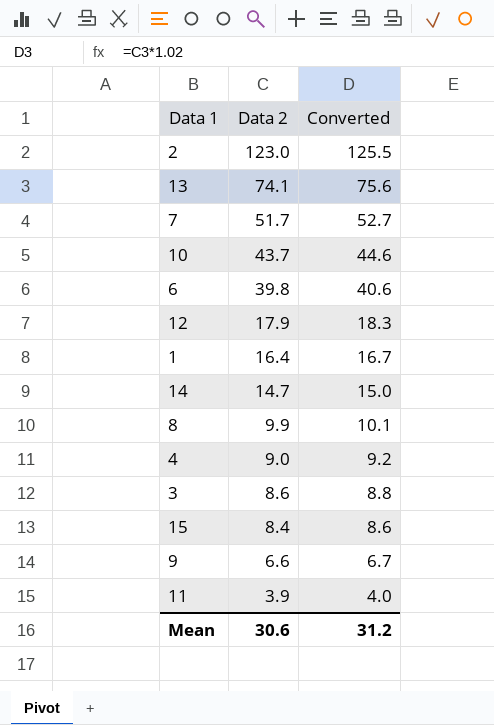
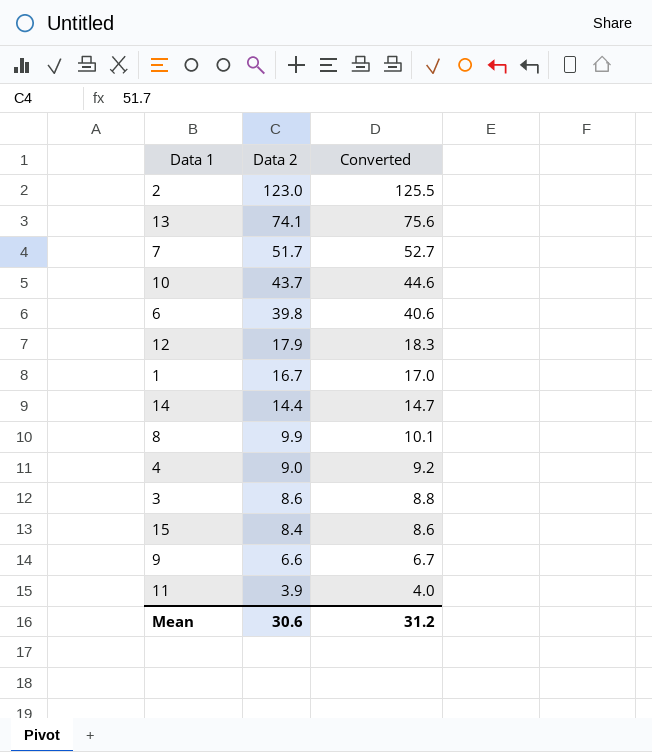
1 | Data 2: 16.4 -> 16.7
1 | Converted: 16.7 -> 17.0
14 | Data 2: 14.7 -> 14.4
14 | Converted: 15.0 -> 14.7

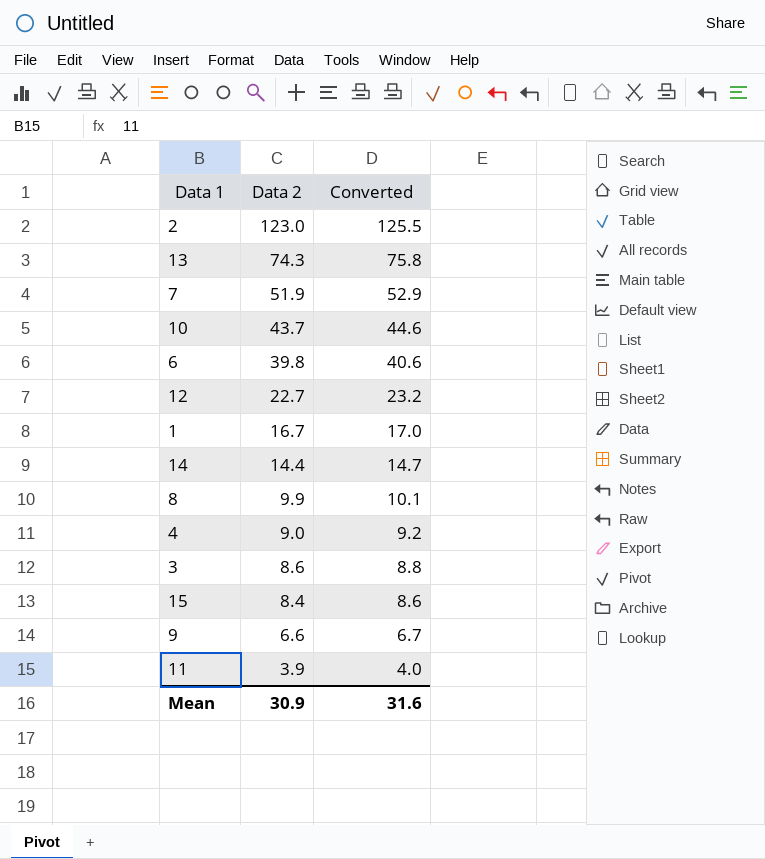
13 | Data 2: 74.1 -> 74.3
13 | Converted: 75.6 -> 75.8
7 | Data 2: 51.7 -> 51.9
7 | Converted: 52.7 -> 52.9
12 | Data 2: 17.9 -> 22.7
12 | Converted: 18.3 -> 23.2
Mean | Data 2: 30.6 -> 30.9
Mean | Converted: 31.2 -> 31.6

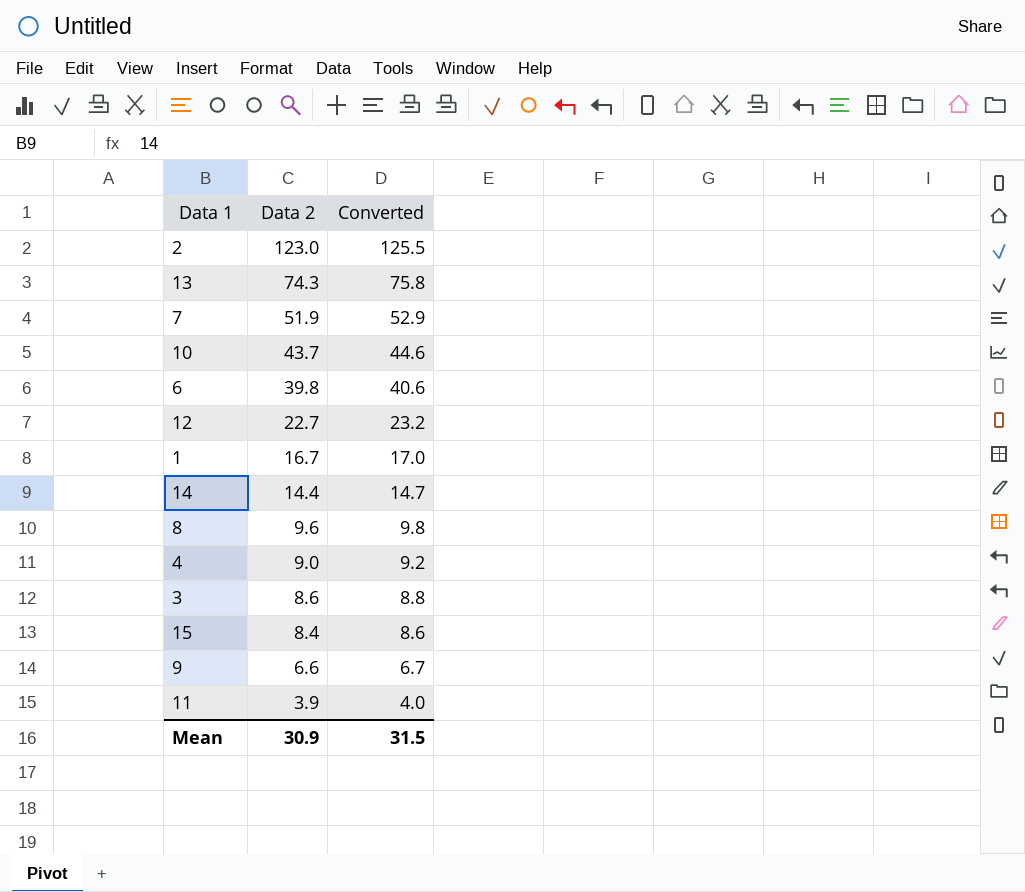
8 | Data 2: 9.9 -> 9.6
8 | Converted: 10.1 -> 9.8
Mean | Converted: 31.6 -> 31.5

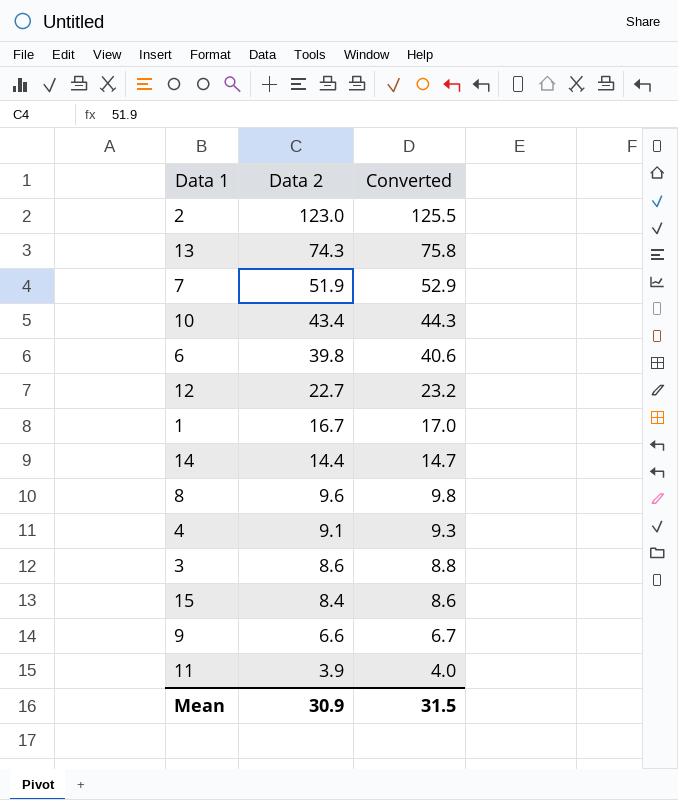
10 | Data 2: 43.7 -> 43.4
10 | Converted: 44.6 -> 44.3
4 | Data 2: 9.0 -> 9.1
4 | Converted: 9.2 -> 9.3

